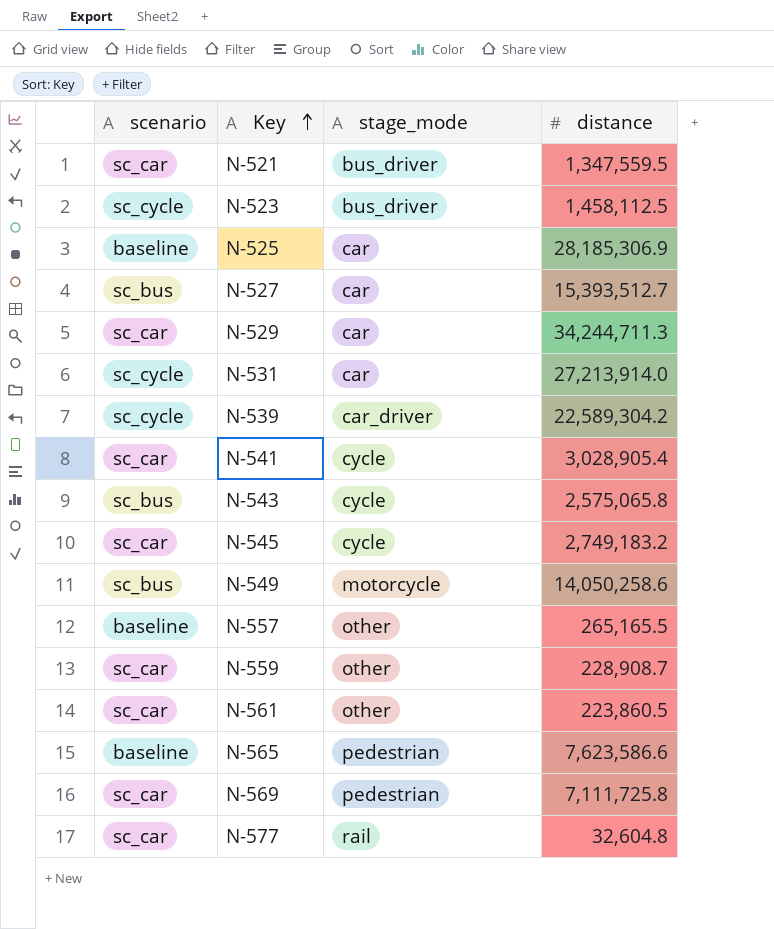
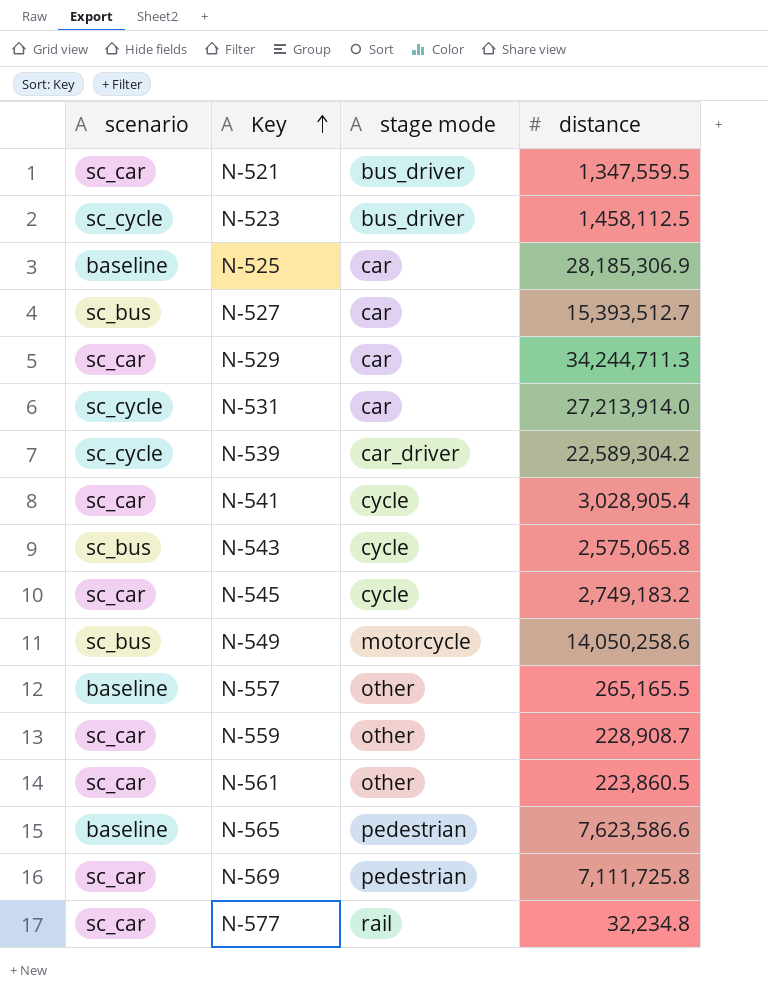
column name: stage_mode -> stage mode
N-577 | distance: 32,604.8 -> 32,234.8

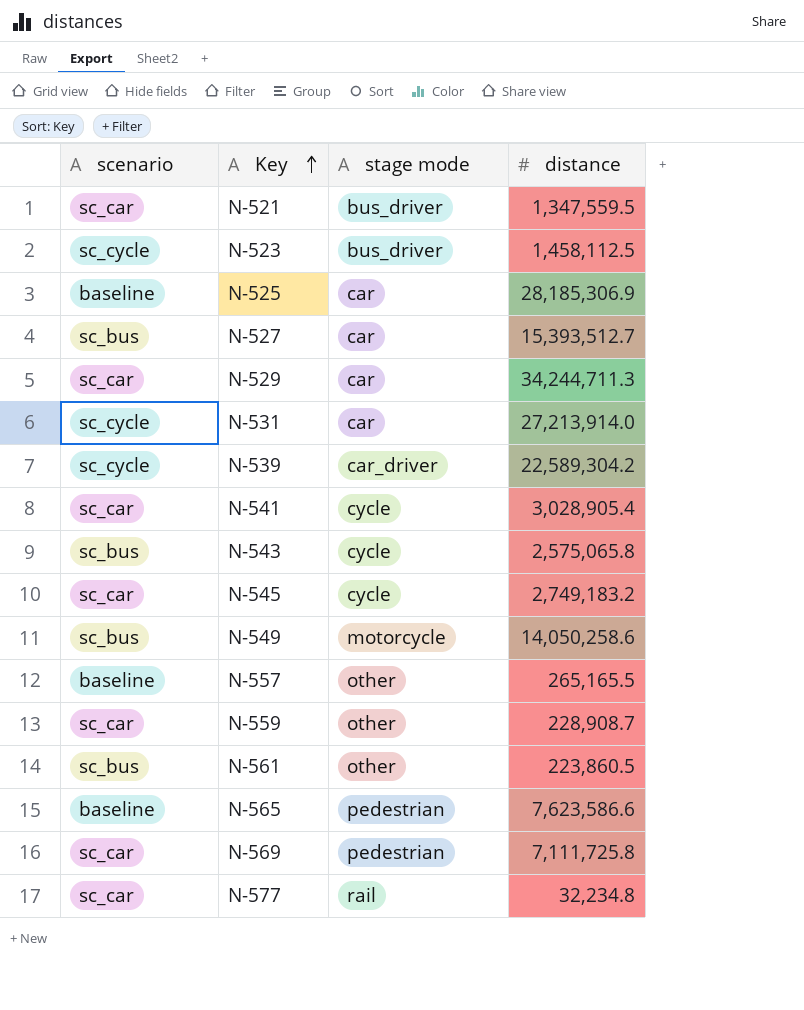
N-561 | scenario: sc_car -> sc_bus

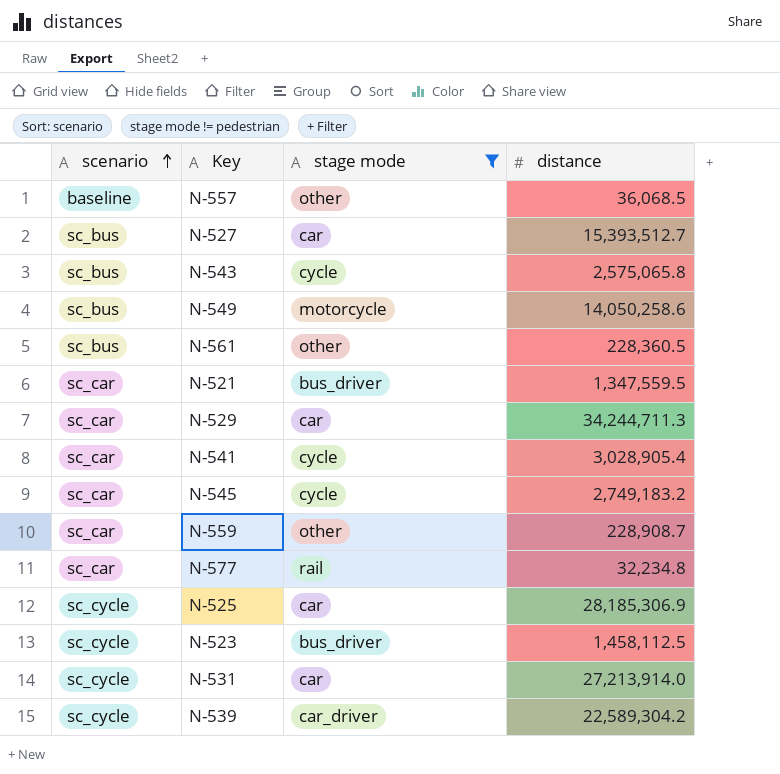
filter: none -> stage mode != pedestrian
row order: Key ascending -> scenario ascending
N-557 | distance: 265,165.5 -> 36,068.5
N-561 | distance: 223,860.5 -> 228,360.5
N-525 | scenario: baseline -> sc_cycle

